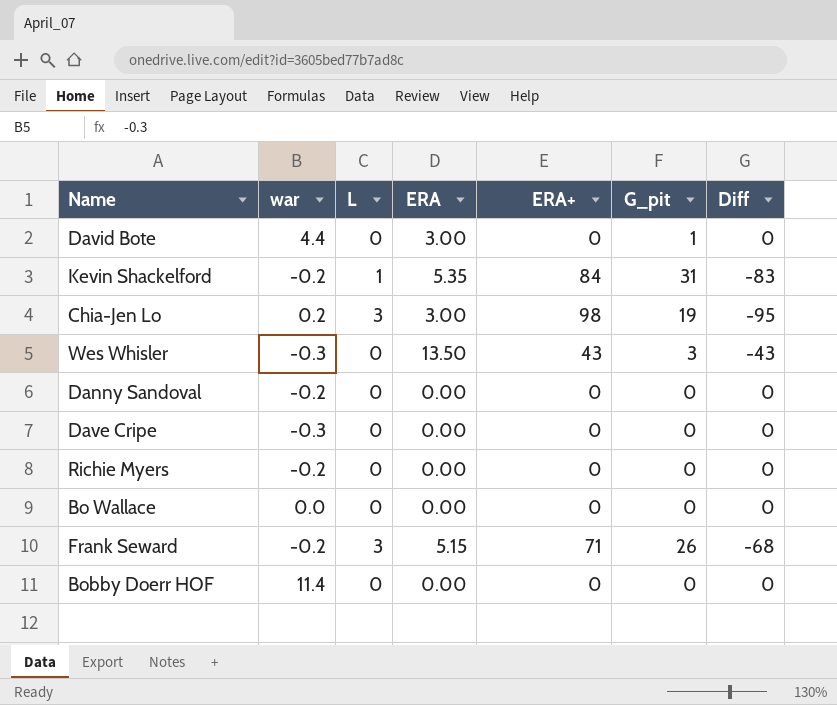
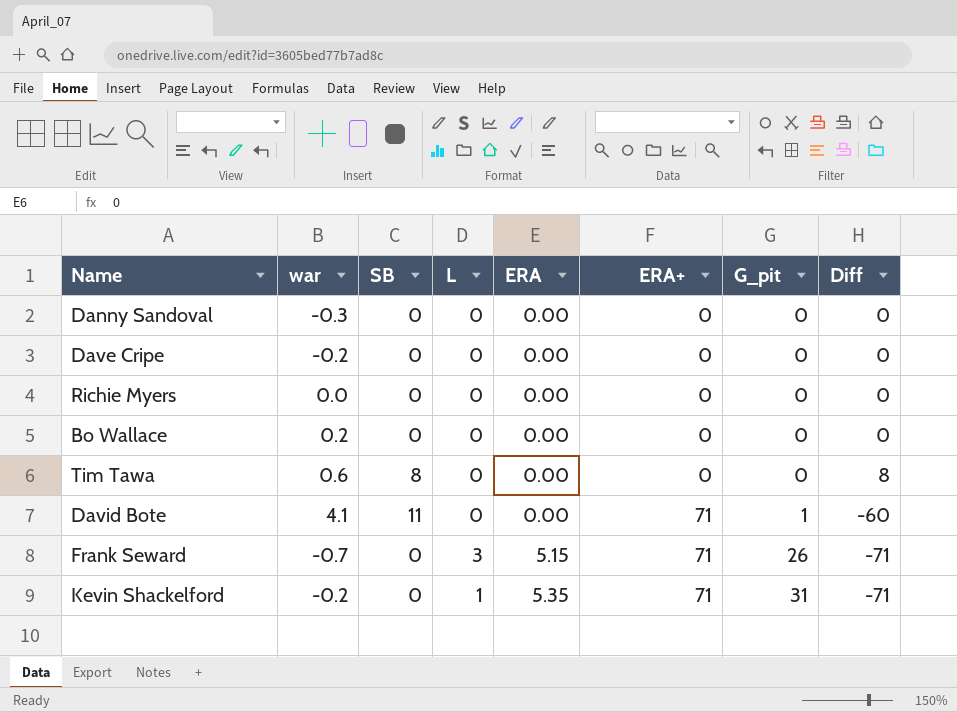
row order: none -> ERA ascending
column SB | position: none -> 3
column Diff | formula: [L] - [ERA+] -> [SB] - [ERA+]
row Chia-Jen Lo: 0.2 | 3 | 3.00 | 98 | 19 | -95 -> none
row Wes Whisler: -0.3 | 0 | 13.50 | 43 | 3 | -43 -> none
row Bobby Doerr HOF: 11.4 | 0 | 0.00 | 0 | 0 | 0 -> none
Danny Sandoval | war: -0.2 -> -0.3
Dave Cripe | war: -0.3 -> -0.2
Richie Myers | war: -0.2 -> 0.0
Bo Wallace | war: 0.0 -> 0.2
row Tim Tawa: none -> 0.6 | 8 | 0 | 0.00 | 0 | 0 | 8
David Bote | war: 4.4 -> 4.1
David Bote | ERA: 3.00 -> 0.00
David Bote | ERA+: 0 -> 71
Frank Seward | war: -0.2 -> -0.7
Kevin Shackelford | ERA+: 84 -> 71

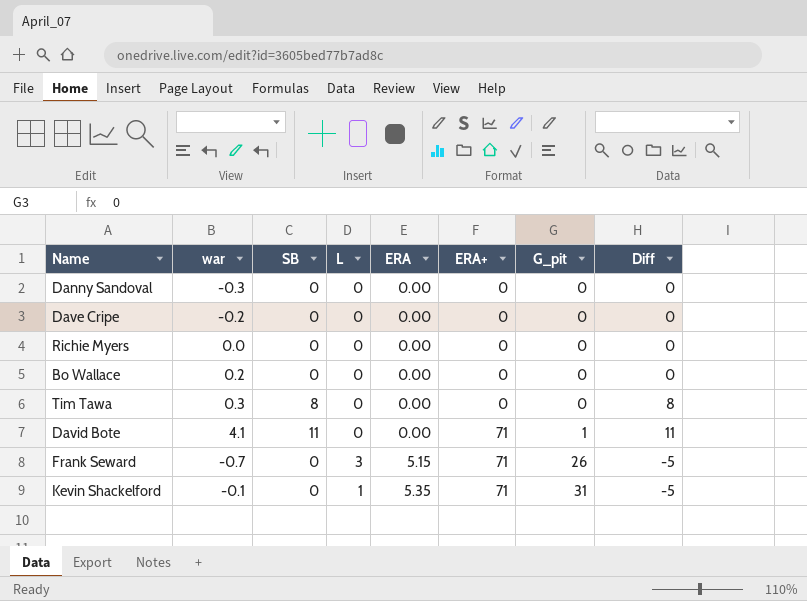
column Diff | formula: [SB] - [ERA+] -> [SB] - [ERA]
Tim Tawa | war: 0.6 -> 0.3
Kevin Shackelford | war: -0.2 -> -0.1

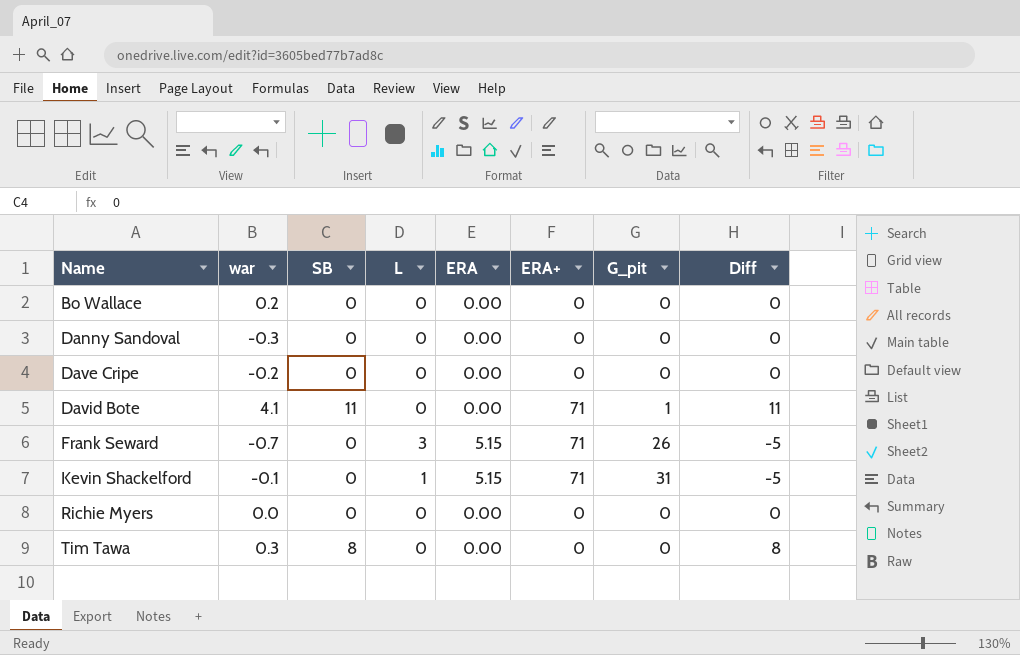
row order: ERA ascending -> Name ascending
Kevin Shackelford | ERA: 5.35 -> 5.15

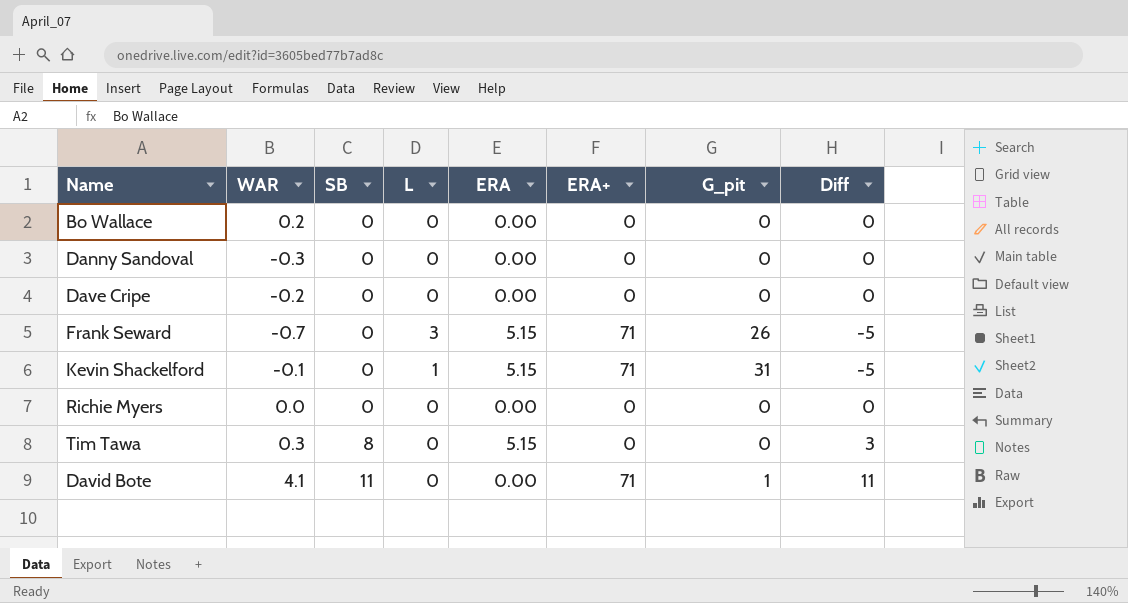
row order: Name ascending -> SB ascending
column name: war -> WAR
Tim Tawa | ERA: 0.00 -> 5.15
Tim Tawa | Diff: 8 -> 3

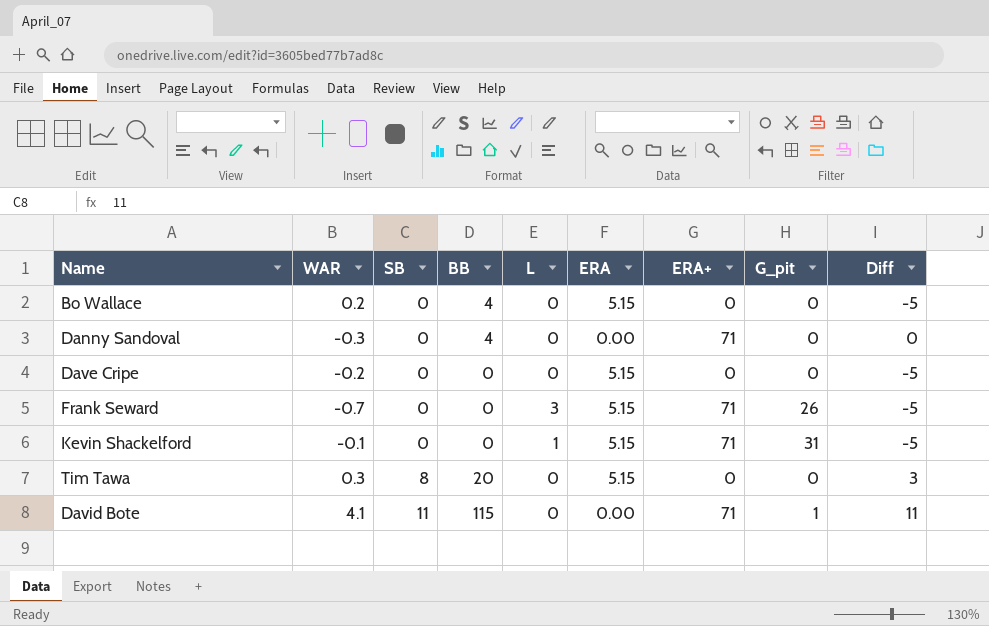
column BB | position: none -> 4
row Richie Myers: 0.0 | 0 | 0 | 0.00 | 0 | 0 | 0 -> none
Bo Wallace | ERA: 0.00 -> 5.15
Bo Wallace | Diff: 0 -> -5
Danny Sandoval | ERA+: 0 -> 71
Dave Cripe | ERA: 0.00 -> 5.15
Dave Cripe | Diff: 0 -> -5

